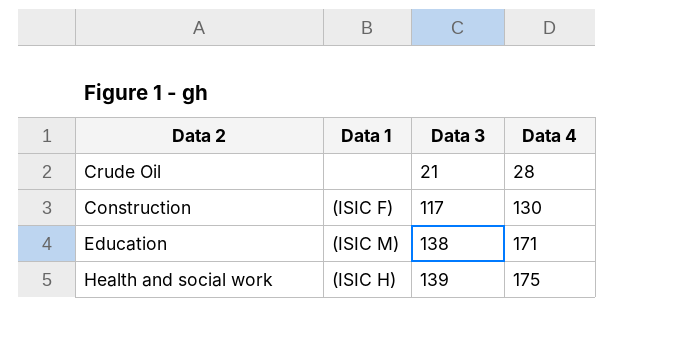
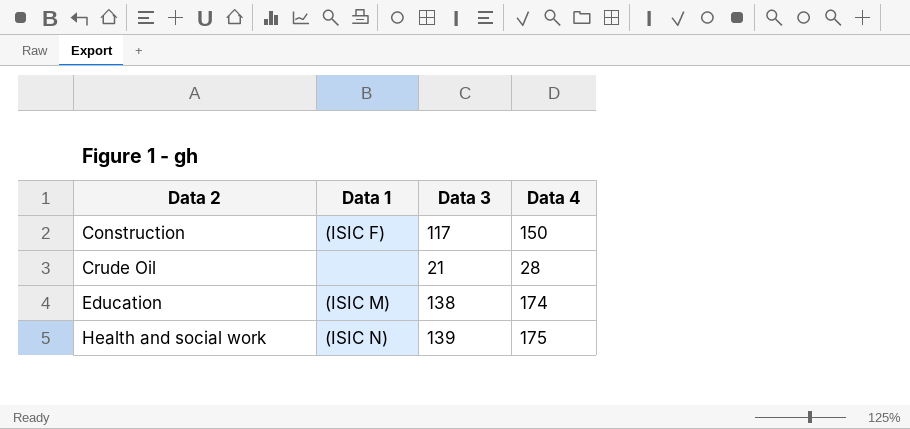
row order: Data 3 ascending -> Data 2 ascending
Construction | Data 4: 130 -> 150
Education | Data 4: 171 -> 174
Health and social work | Data 1: (ISIC H) -> (ISIC N)

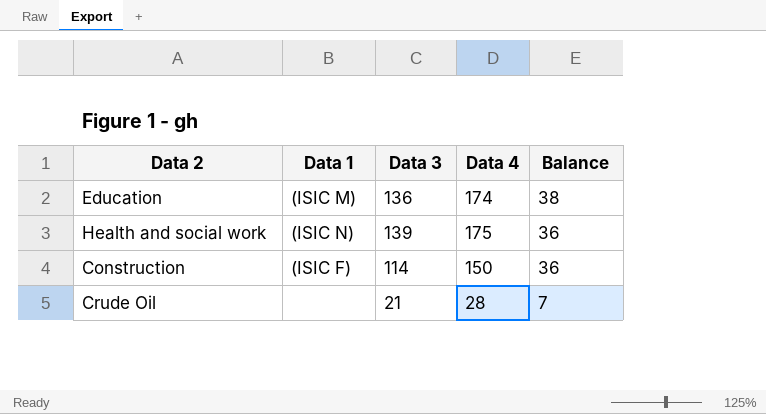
row order: Data 2 ascending -> Balance descending
column Balance | formula: none -> [Data 4] - [Data 3]
Education | Data 3: 138 -> 136
Construction | Data 3: 117 -> 114

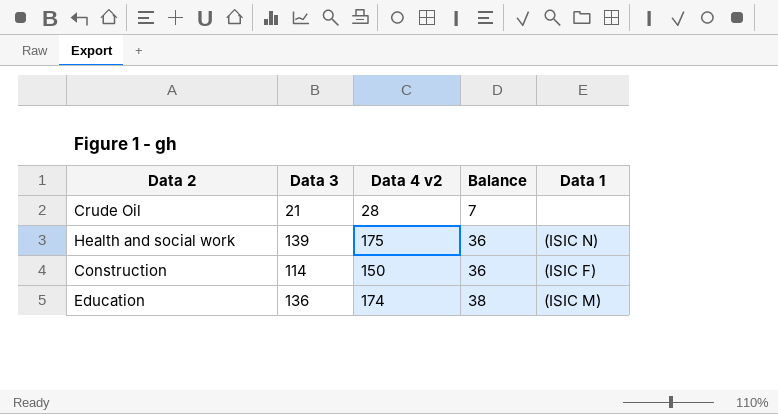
row order: Balance descending -> Balance ascending
column name: Data 4 -> Data 4 v2
column Data 1 | position: 2 -> 5

